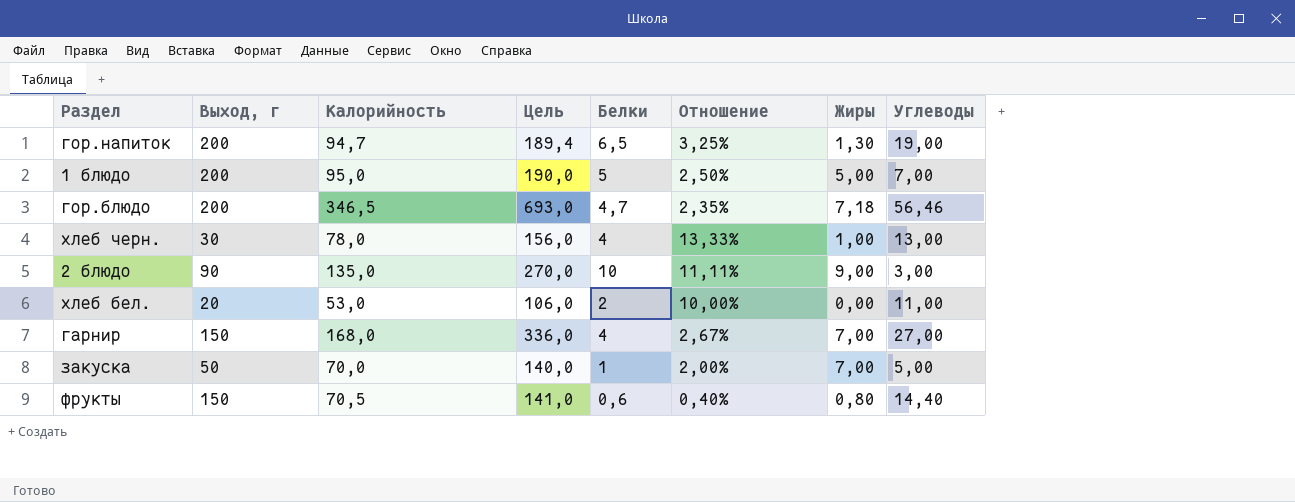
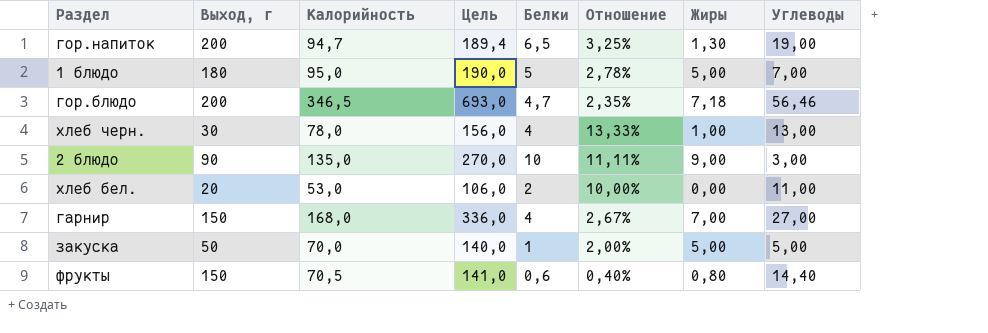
1 блюдо | Выход, г: 200 -> 180
1 блюдо | Отношение: 2,50% -> 2,78%
закуска | Жиры: 7,00 -> 5,00

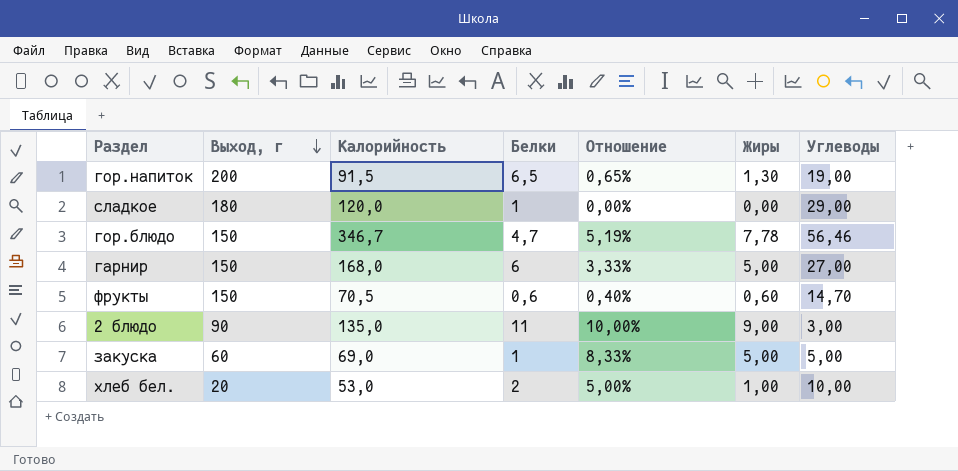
row order: none -> Выход, г descending
column Цель | formula: [Калорийность] * 2 -> none
column Отношение | formula: [Белки] / [Выход, г] -> [Жиры] / [Выход, г]
row 1 блюдо: 180 | 95,0 | 190,0 | 5 | 2,78% | 5,00 | 7,00 -> none
row хлеб черн.: 30 | 78,0 | 156,0 | 4 | 13,33% | 1,00 | 13,00 -> none
гор.напиток | Калорийность: 94,7 -> 91,5
row сладкое: none -> 180 | 120,0 | 1 | 0,00% | 0,00 | 29,00
гор.блюдо | Выход, г: 200 -> 150
гор.блюдо | Калорийность: 346,5 -> 346,7
гор.блюдо | Жиры: 7,18 -> 7,78
гарнир | Белки: 4 -> 6
гарнир | Жиры: 7,00 -> 5,00
фрукты | Жиры: 0,80 -> 0,60
фрукты | Углеводы: 14,40 -> 14,70
2 блюдо | Белки: 10 -> 11
закуска | Выход, г: 50 -> 60
закуска | Калорийность: 70,0 -> 69,0
хлеб бел. | Жиры: 0,00 -> 1,00
хлеб бел. | Углеводы: 11,00 -> 10,00

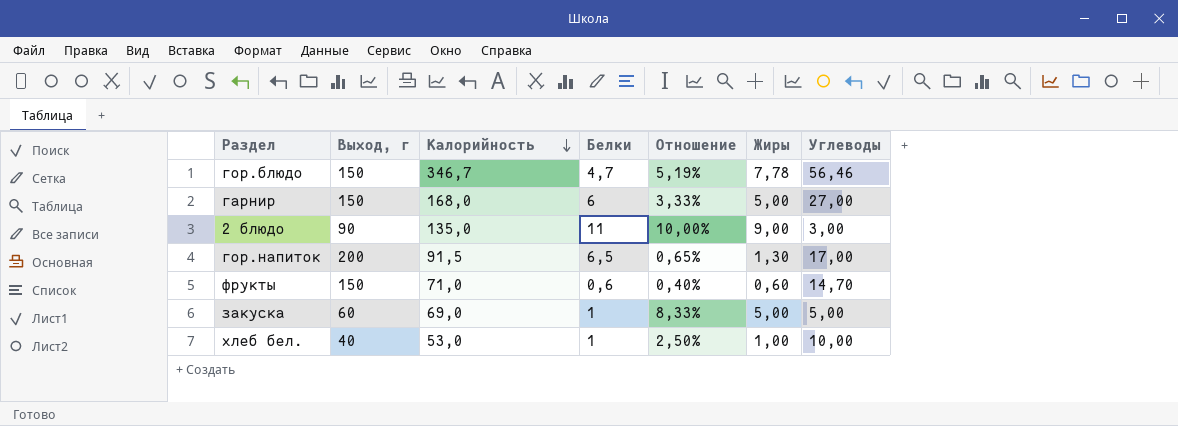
row order: Выход, г descending -> Калорийность descending
row сладкое: 180 | 120,0 | 1 | 0,00% | 0,00 | 29,00 -> none
гор.напиток | Углеводы: 19,00 -> 17,00
фрукты | Калорийность: 70,5 -> 71,0
хлеб бел. | Выход, г: 20 -> 40
хлеб бел. | Белки: 2 -> 1
хлеб бел. | Отношение: 5,00% -> 2,50%

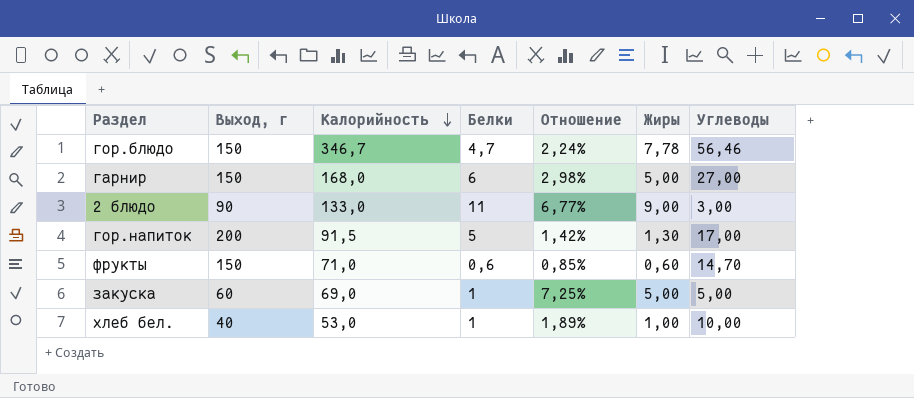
column Отношение | formula: [Жиры] / [Выход, г] -> [Жиры] / [Калорийность]
2 блюдо | Калорийность: 135,0 -> 133,0
гор.напиток | Белки: 6,5 -> 5

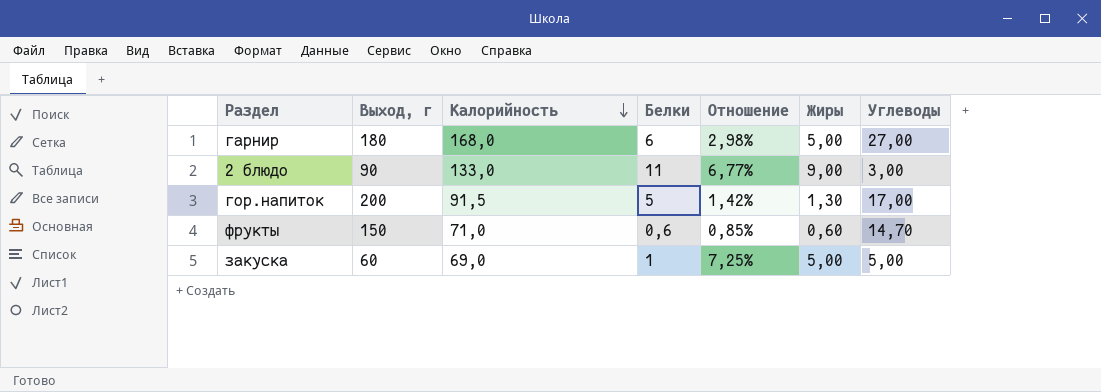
row гор.блюдо: 150 | 346,7 | 4,7 | 2,24% | 7,78 | 56,46 -> none
row хлеб бел.: 40 | 53,0 | 1 | 1,89% | 1,00 | 10,00 -> none
гарнир | Выход, г: 150 -> 180

